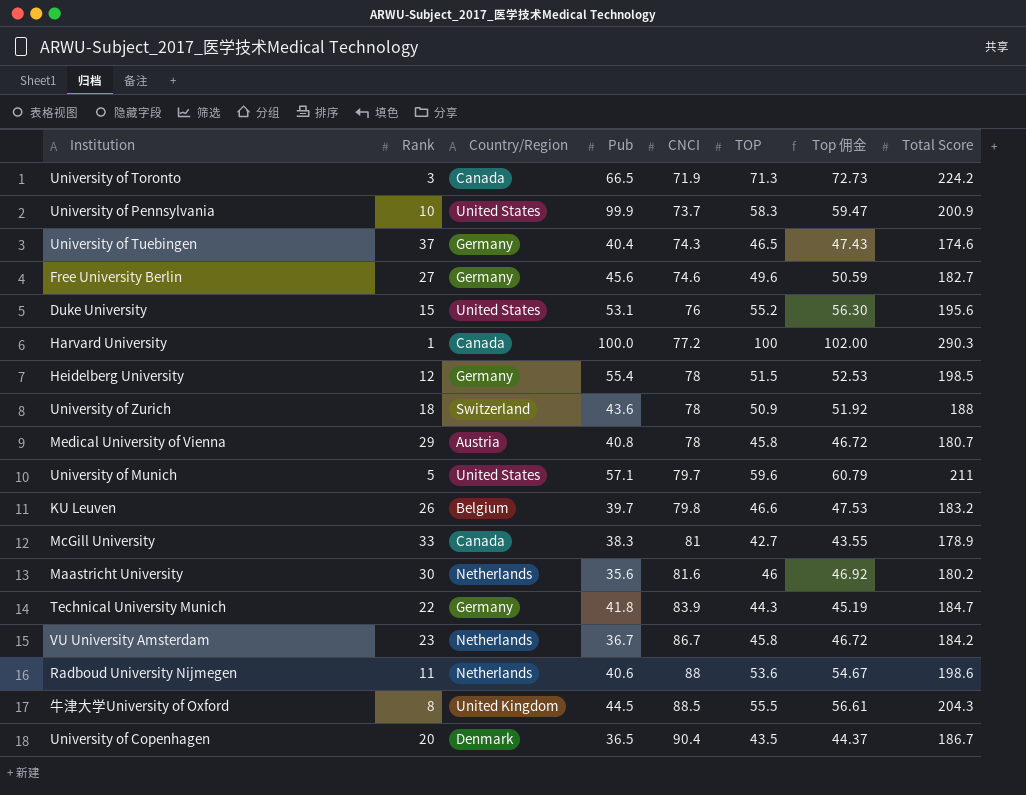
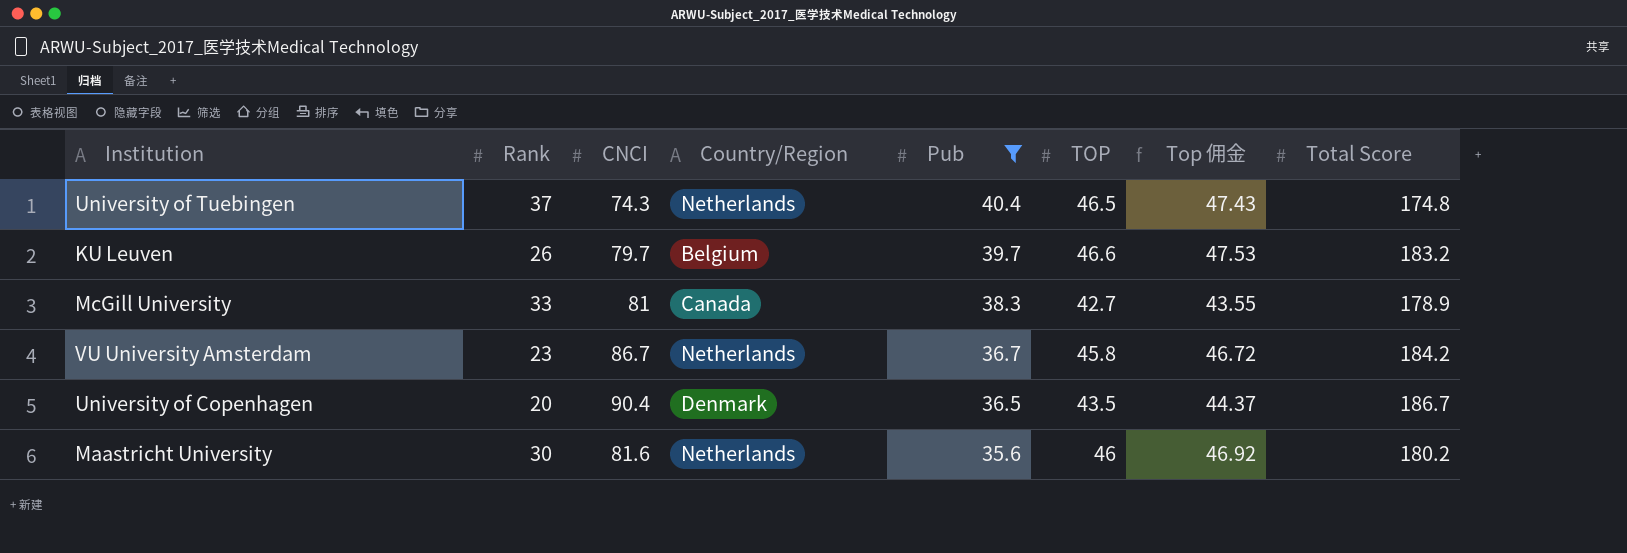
filter: none -> Pub <= 40.4
row order: CNCI ascending -> Pub descending
column CNCI | position: 5 -> 3
University of Tuebingen | Country/Region: Germany -> Netherlands
University of Tuebingen | Total Score: 174.6 -> 174.8
KU Leuven | CNCI: 79.8 -> 79.7

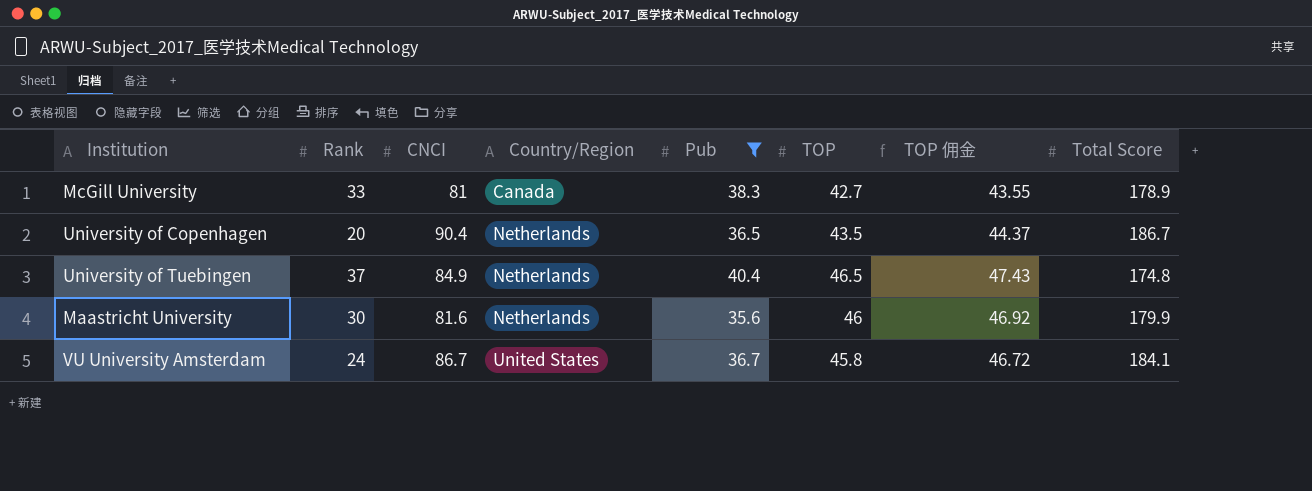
row order: Pub descending -> Country/Region ascending
column name: Top 佣金 -> TOP 佣金
row KU Leuven: 26 | 79.7 | Belgium | 39.7 | 46.6 | 47.53 | 183.2 -> none
University of Copenhagen | Country/Region: Denmark -> Netherlands
University of Tuebingen | CNCI: 74.3 -> 84.9
Maastricht University | Total Score: 180.2 -> 179.9
VU University Amsterdam | Rank: 23 -> 24
VU University Amsterdam | Country/Region: Netherlands -> United States
VU University Amsterdam | Total Score: 184.2 -> 184.1

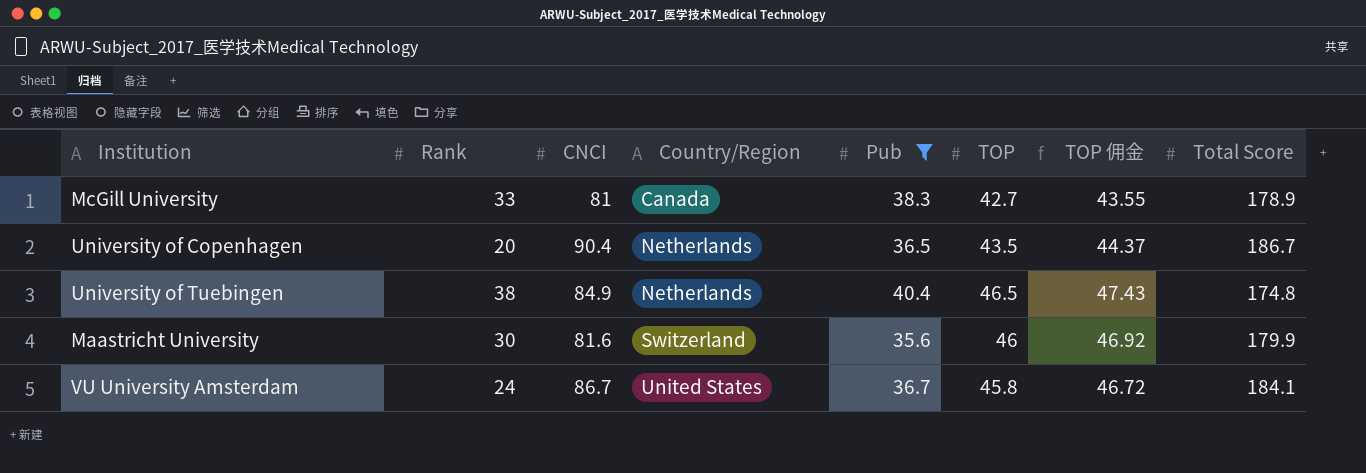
University of Tuebingen | Rank: 37 -> 38
Maastricht University | Country/Region: Netherlands -> Switzerland

